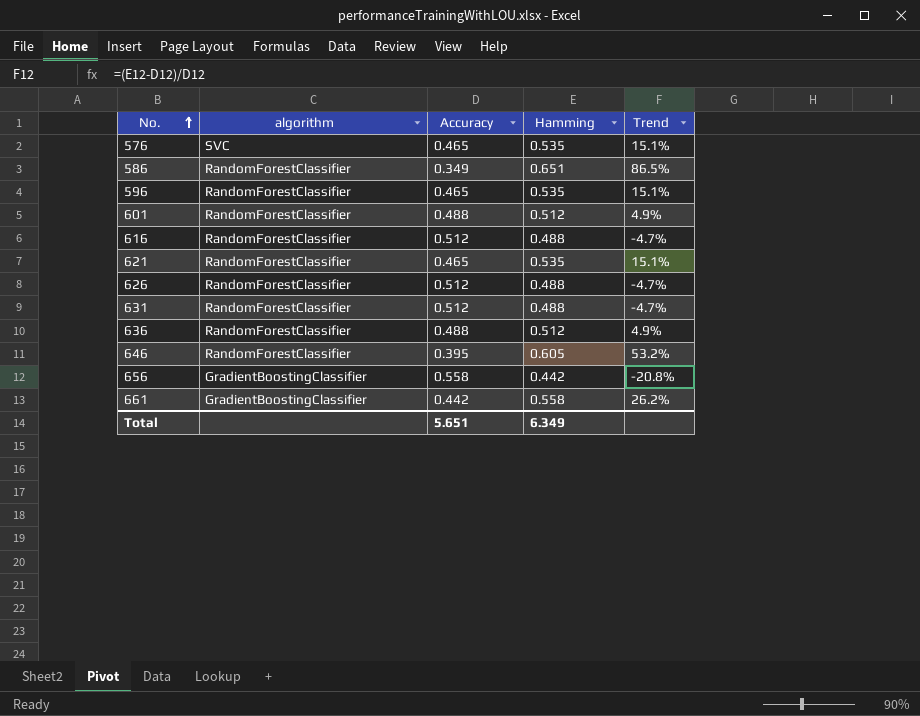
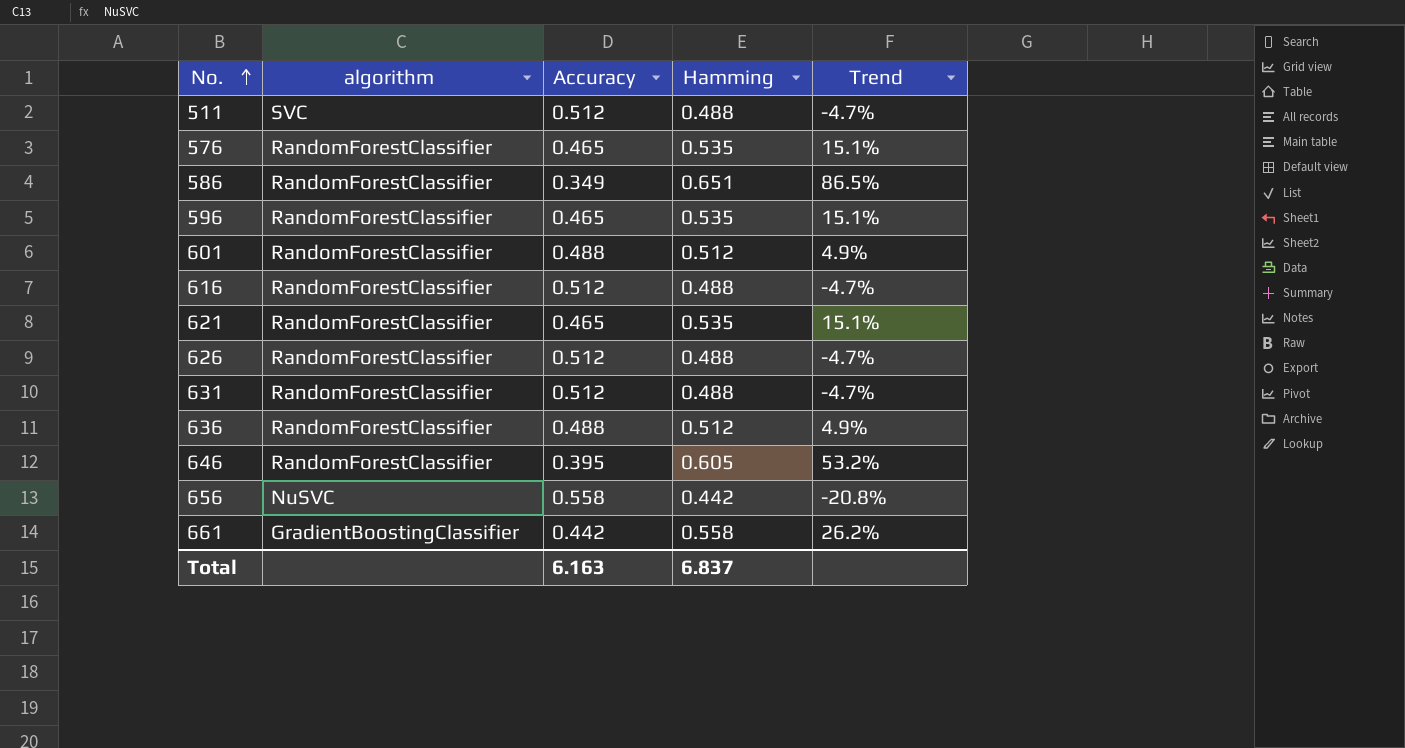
row 511: none -> SVC | 0.512 | 0.488 | -4.7%
576 | algorithm: SVC -> RandomForestClassifier
656 | algorithm: GradientBoostingClassifier -> NuSVC
Total | Accuracy: 5.651 -> 6.163
Total | Hamming: 6.349 -> 6.837

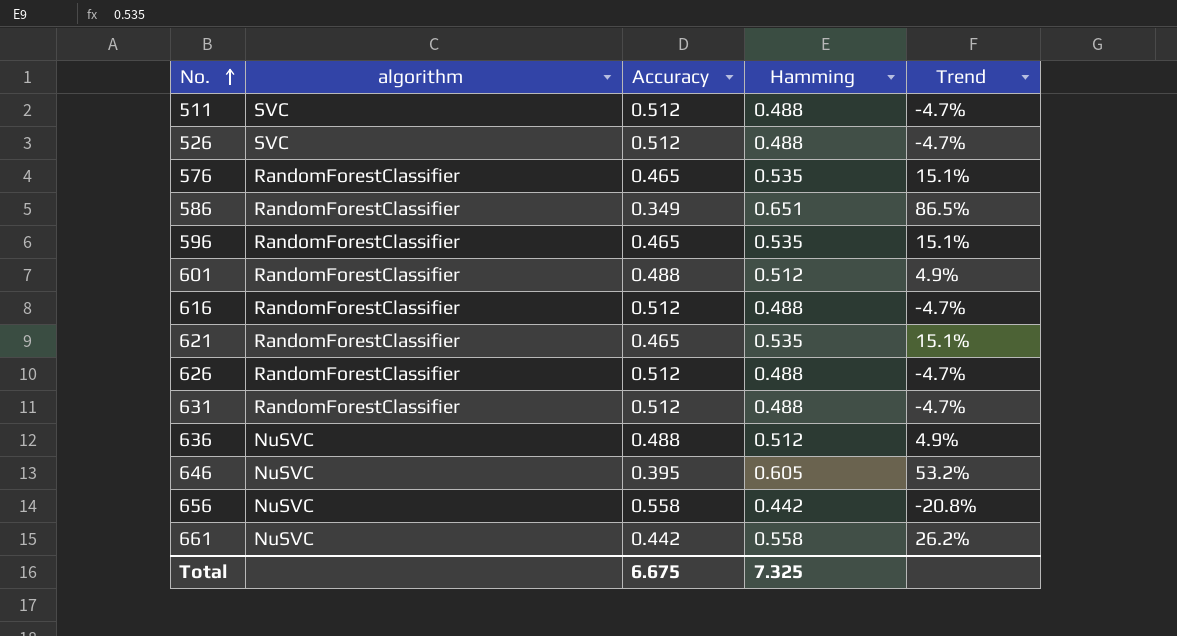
row 526: none -> SVC | 0.512 | 0.488 | -4.7%
636 | algorithm: RandomForestClassifier -> NuSVC
646 | algorithm: RandomForestClassifier -> NuSVC
661 | algorithm: GradientBoostingClassifier -> NuSVC
Total | Accuracy: 6.163 -> 6.675
Total | Hamming: 6.837 -> 7.325

